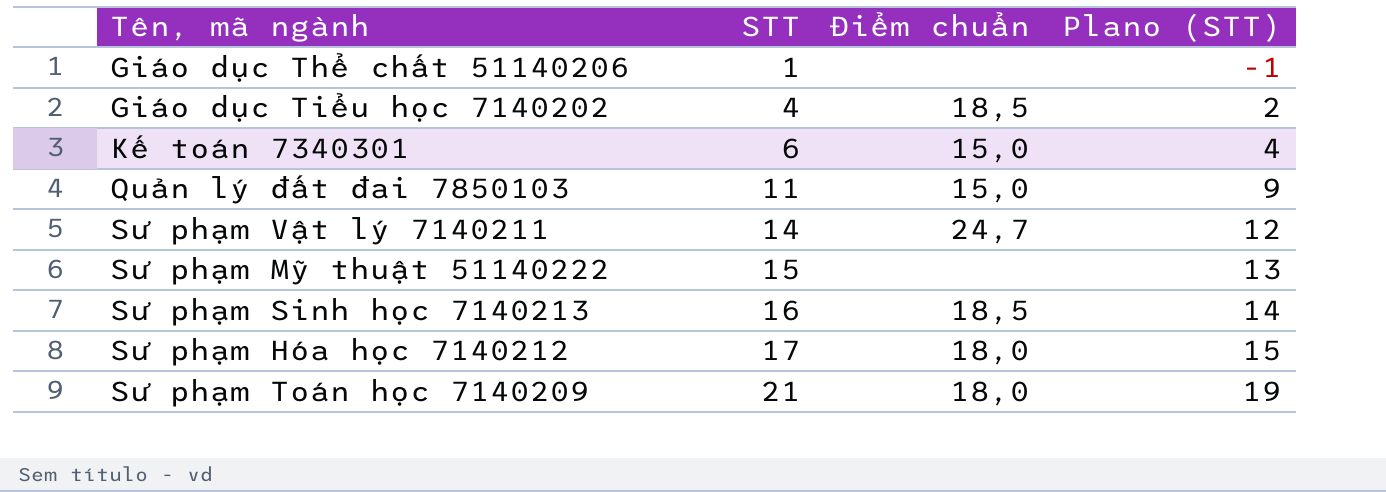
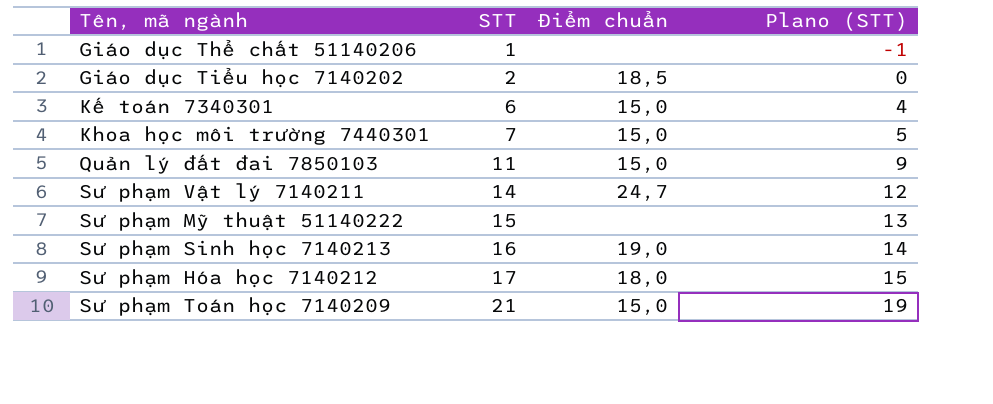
Giáo dục Tiểu học 7140202 | STT: 4 -> 2
Giáo dục Tiểu học 7140202 | Plano (STT): 2 -> 0
row Khoa học môi trường 7440301: none -> 7 | 15,0 | 5
Sư phạm Sinh học 7140213 | Điểm chuẩn: 18,5 -> 19,0
Sư phạm Toán học 7140209 | Điểm chuẩn: 18,0 -> 15,0

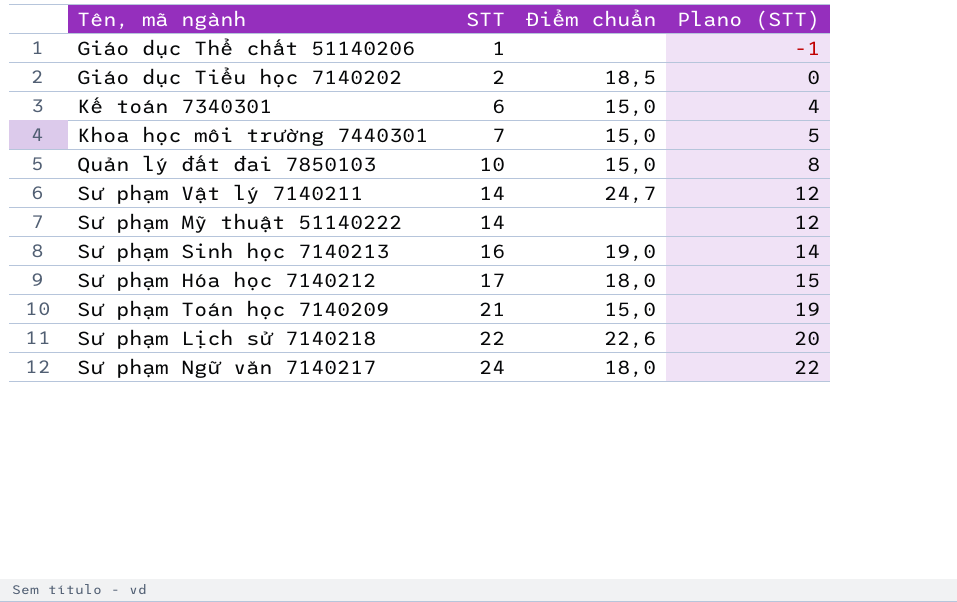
Quản lý đất đai 7850103 | STT: 11 -> 10
Quản lý đất đai 7850103 | Plano (STT): 9 -> 8
Sư phạm Mỹ thuật 51140222 | STT: 15 -> 14
Sư phạm Mỹ thuật 51140222 | Plano (STT): 13 -> 12
row Sư phạm Lịch sử 7140218: none -> 22 | 22,6 | 20
row Sư phạm Ngữ văn 7140217: none -> 24 | 18,0 | 22

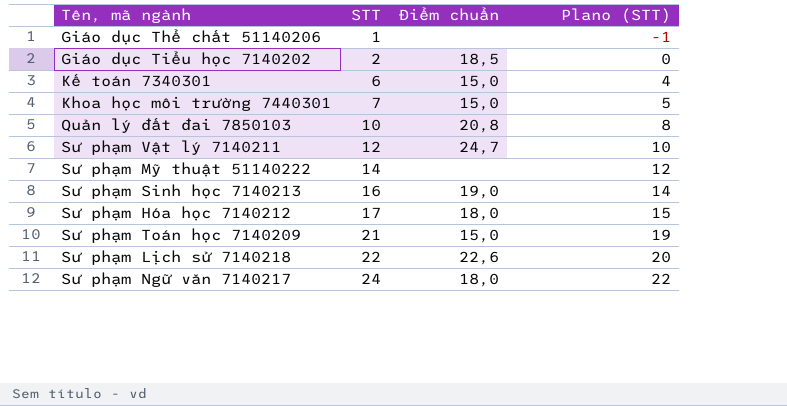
Quản lý đất đai 7850103 | Điểm chuẩn: 15,0 -> 20,8
Sư phạm Vật lý 7140211 | STT: 14 -> 12
Sư phạm Vật lý 7140211 | Plano (STT): 12 -> 10

